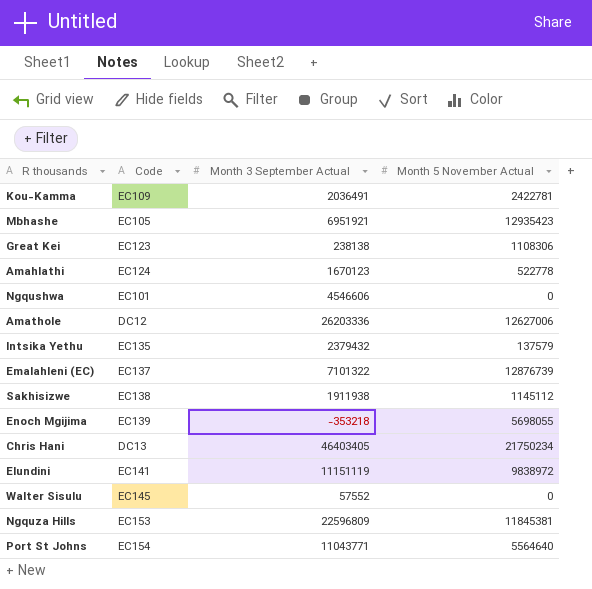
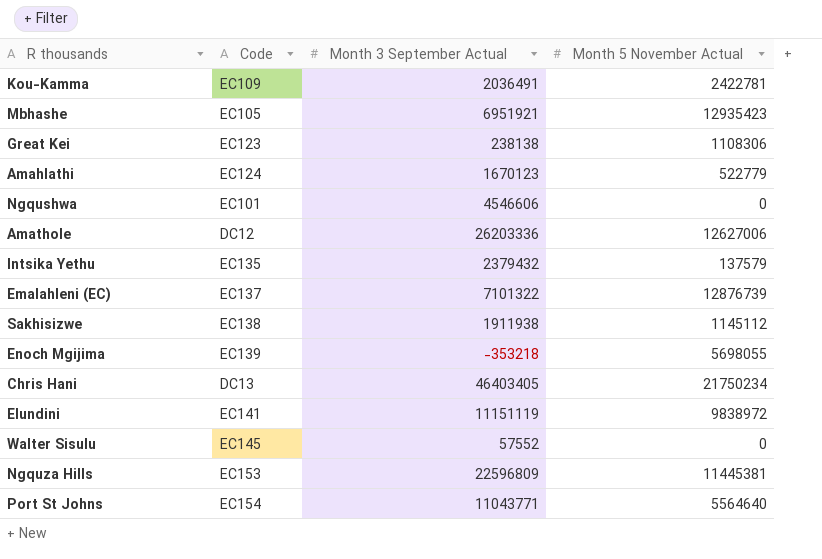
Amahlathi | Month 5 November Actual: 522778 -> 522779
Ngquza Hills | Month 5 November Actual: 11845381 -> 11445381

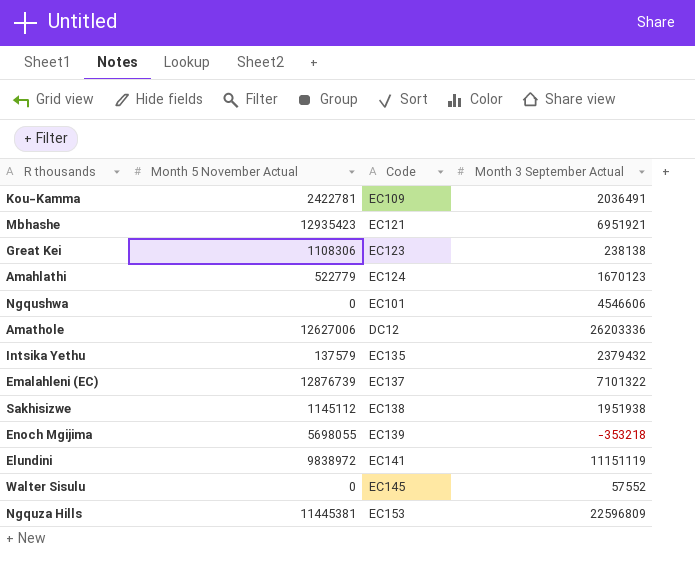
column Month 5 November Actual | position: 4 -> 2
row Chris Hani: DC13 | 46403405 | 21750234 -> none
row Port St Johns: EC154 | 11043771 | 5564640 -> none
Mbhashe | Code: EC105 -> EC121
Sakhisizwe | Month 3 September Actual: 1911938 -> 1951938

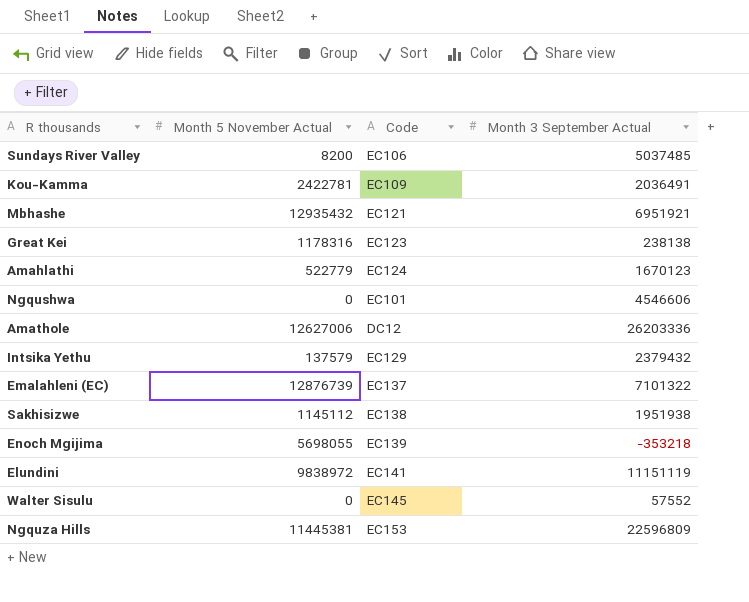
row Sundays River Valley: none -> 8200 | EC106 | 5037485
Mbhashe | Month 5 November Actual: 12935423 -> 12935432
Great Kei | Month 5 November Actual: 1108306 -> 1178316
Intsika Yethu | Code: EC135 -> EC129

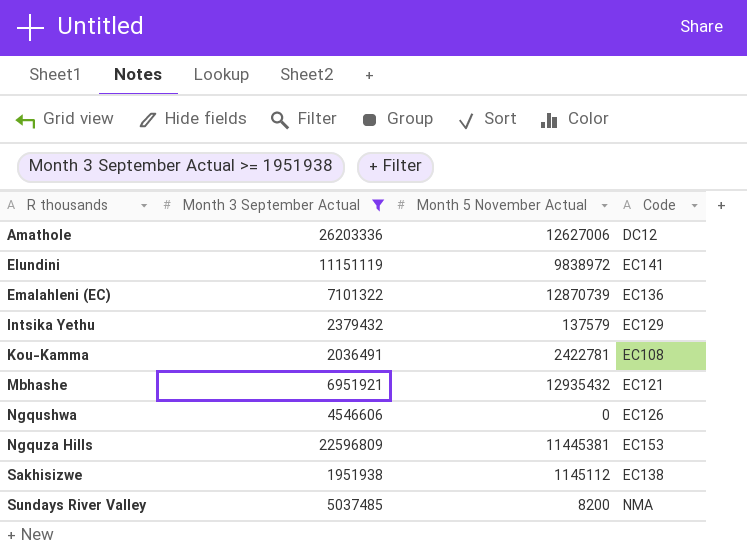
filter: none -> Month 3 September Actual >= 1951938
row order: none -> R thousands ascending
column Month 3 September Actual | position: 4 -> 2
Emalahleni (EC) | Month 5 November Actual: 12876739 -> 12870739
Emalahleni (EC) | Code: EC137 -> EC136
Kou-Kamma | Code: EC109 -> EC108
Ngqushwa | Code: EC101 -> EC126
Sundays River Valley | Code: EC106 -> NMA

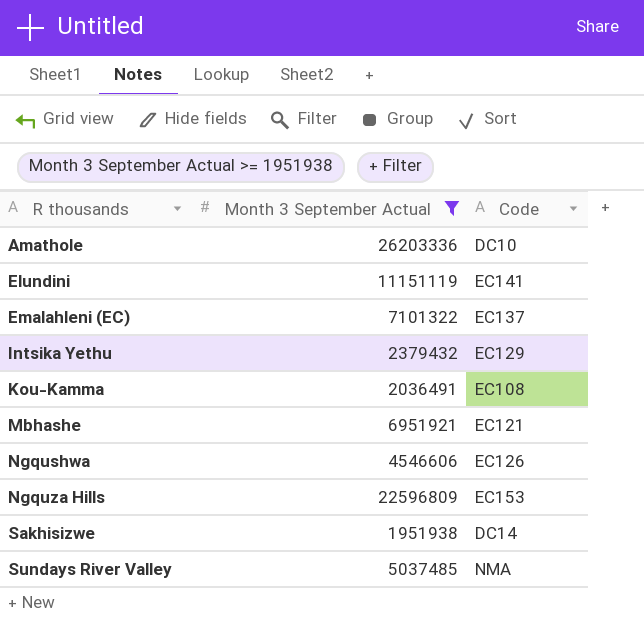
column Month 5 November Actual | position: 3 -> none
Amathole | Code: DC12 -> DC10
Emalahleni (EC) | Code: EC136 -> EC137
Sakhisizwe | Code: EC138 -> DC14

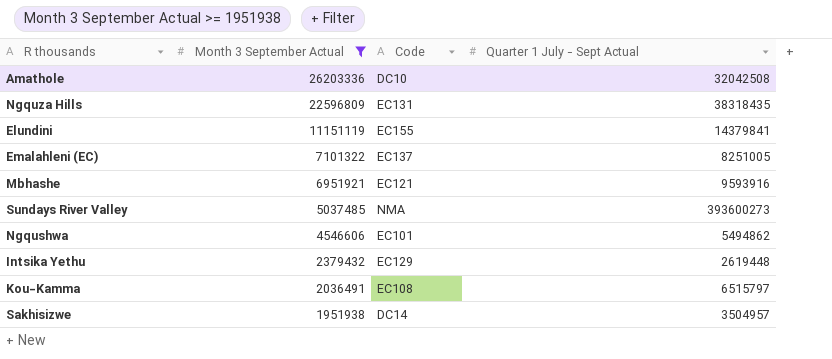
row order: R thousands ascending -> Month 3 September Actual descending
column Quarter 1 July - Sept Actual | position: none -> 4
Ngquza Hills | Code: EC153 -> EC131
Elundini | Code: EC141 -> EC155
Ngqushwa | Code: EC126 -> EC101

